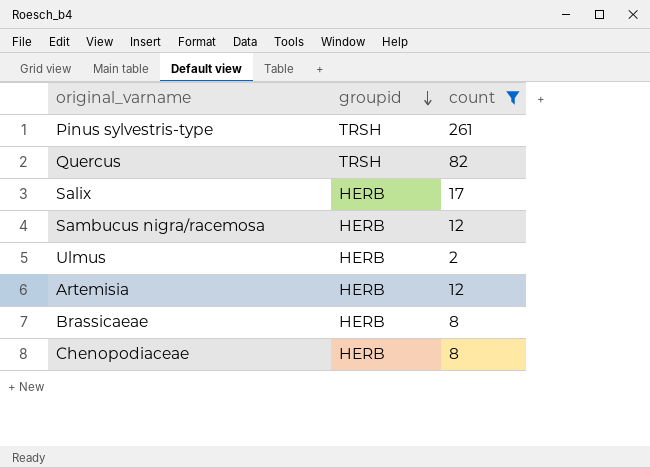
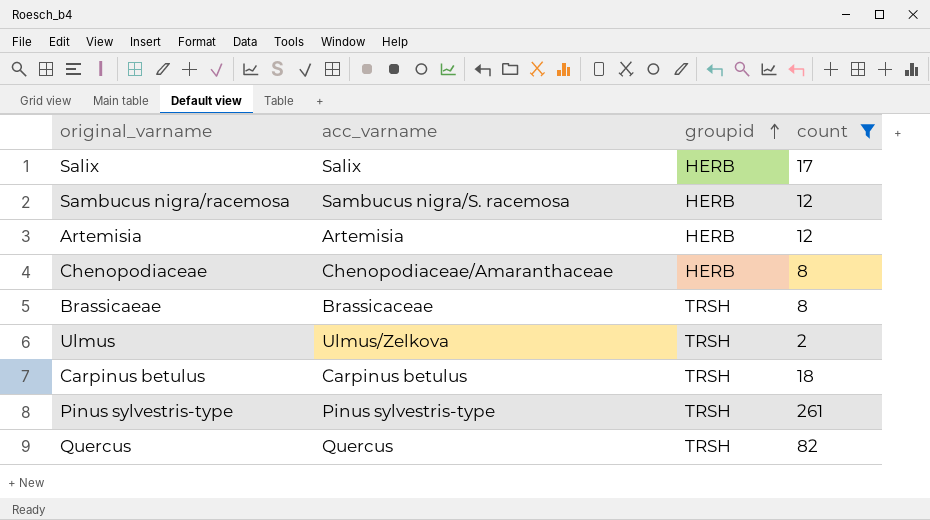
row order: groupid descending -> groupid ascending
column acc_varname | position: none -> 2
Brassicaeae | groupid: HERB -> TRSH
Ulmus | groupid: HERB -> TRSH
row Carpinus betulus: none -> Carpinus betulus | TRSH | 18

